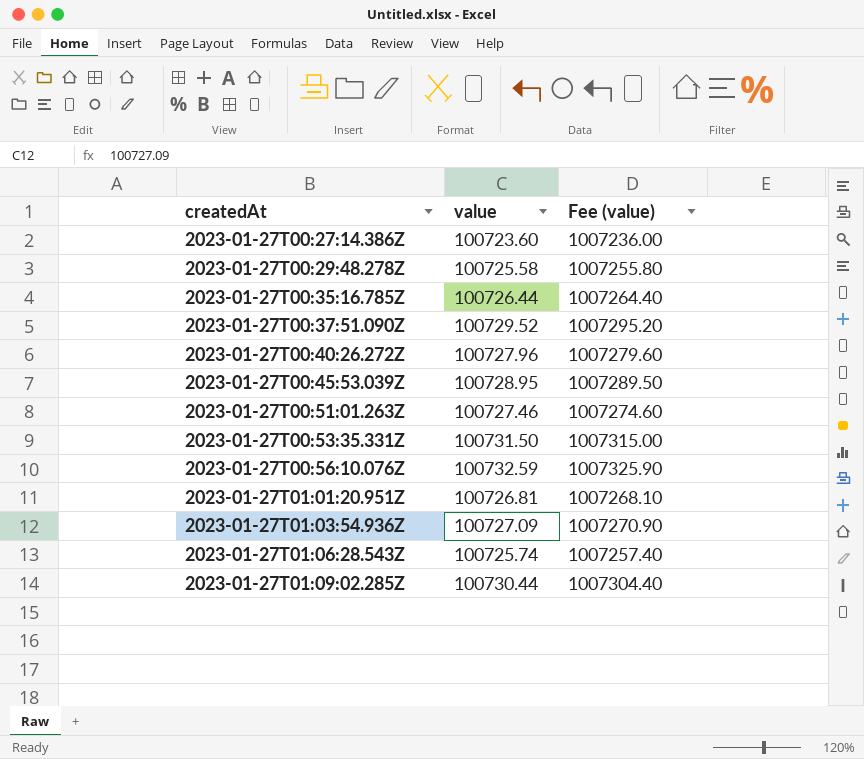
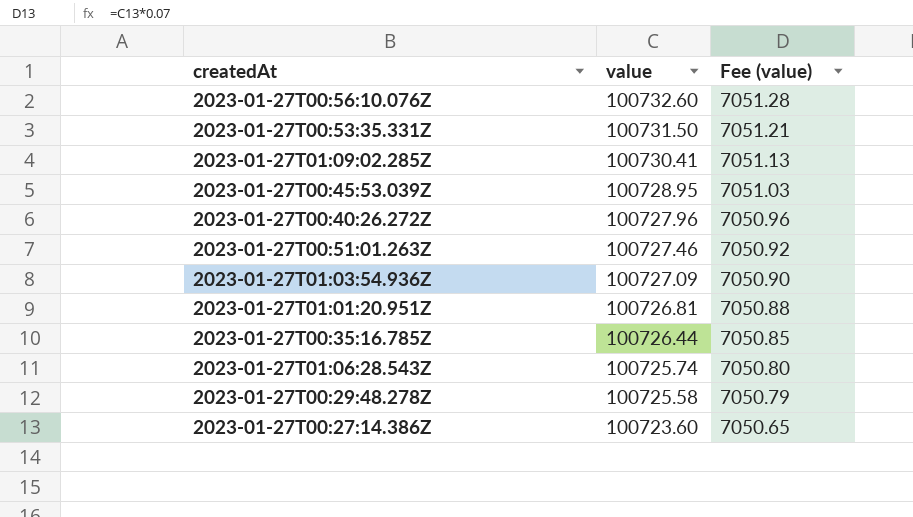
row order: createdAt ascending -> value descending
column Fee (value) | formula: [value] * 10 -> [value] * 0.07
row 2023-01-27T00:37:51.090Z: 100729.52 | 1007295.20 -> none
2023-01-27T00:56:10.076Z | value: 100732.59 -> 100732.60
2023-01-27T01:09:02.285Z | value: 100730.44 -> 100730.41

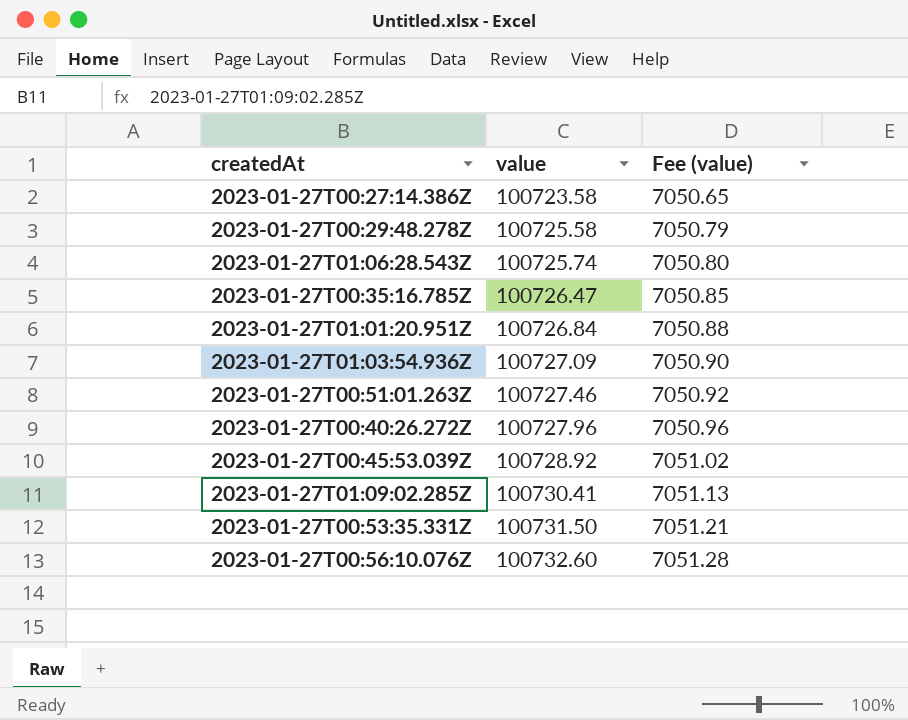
row order: value descending -> value ascending
2023-01-27T00:27:14.386Z | value: 100723.60 -> 100723.58
2023-01-27T00:35:16.785Z | value: 100726.44 -> 100726.47
2023-01-27T01:01:20.951Z | value: 100726.81 -> 100726.84
2023-01-27T00:45:53.039Z | value: 100728.95 -> 100728.92
2023-01-27T00:45:53.039Z | Fee (value): 7051.03 -> 7051.02

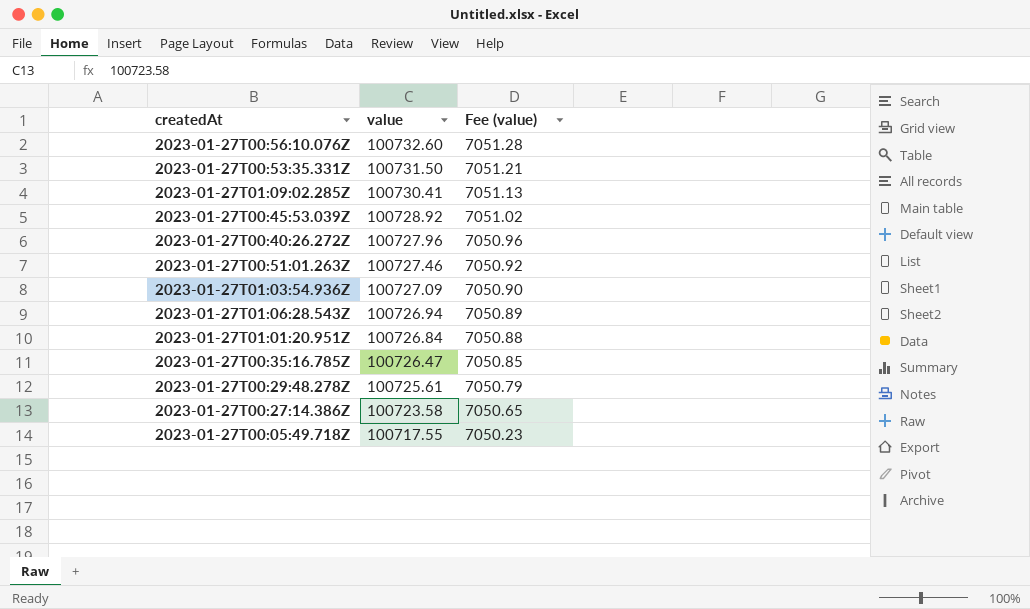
row order: value ascending -> value descending
2023-01-27T01:06:28.543Z | value: 100725.74 -> 100726.94
2023-01-27T01:06:28.543Z | Fee (value): 7050.80 -> 7050.89
2023-01-27T00:29:48.278Z | value: 100725.58 -> 100725.61
row 2023-01-27T00:05:49.718Z: none -> 100717.55 | 7050.23

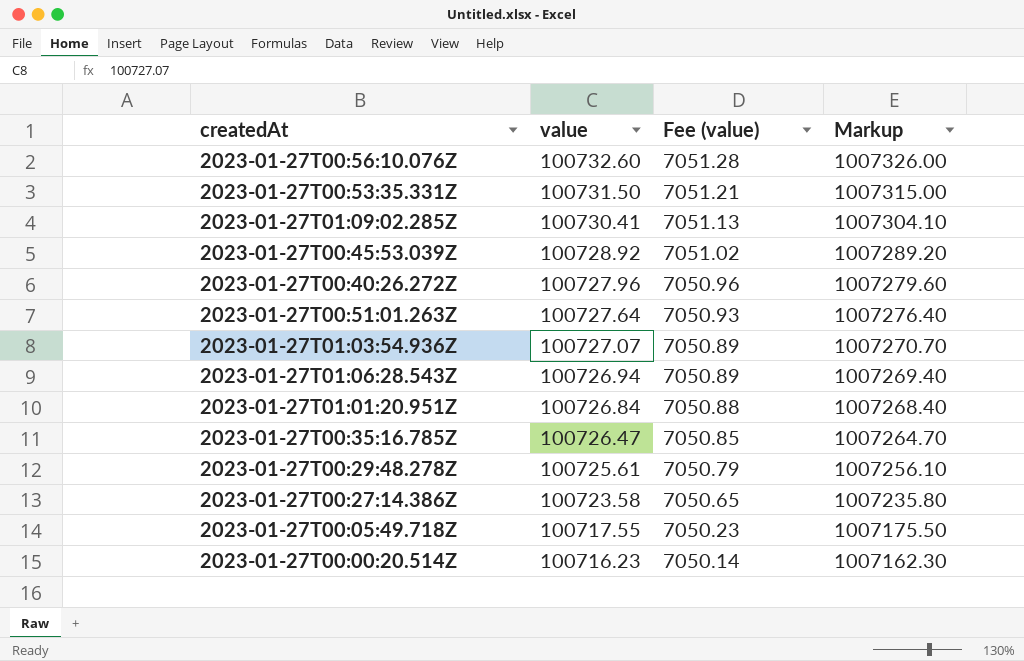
column Markup | formula: none -> [value] * 10
2023-01-27T00:51:01.263Z | value: 100727.46 -> 100727.64
2023-01-27T00:51:01.263Z | Fee (value): 7050.92 -> 7050.93
2023-01-27T01:03:54.936Z | value: 100727.09 -> 100727.07
2023-01-27T01:03:54.936Z | Fee (value): 7050.90 -> 7050.89
row 2023-01-27T00:00:20.514Z: none -> 100716.23 | 7050.14 | 1007162.30

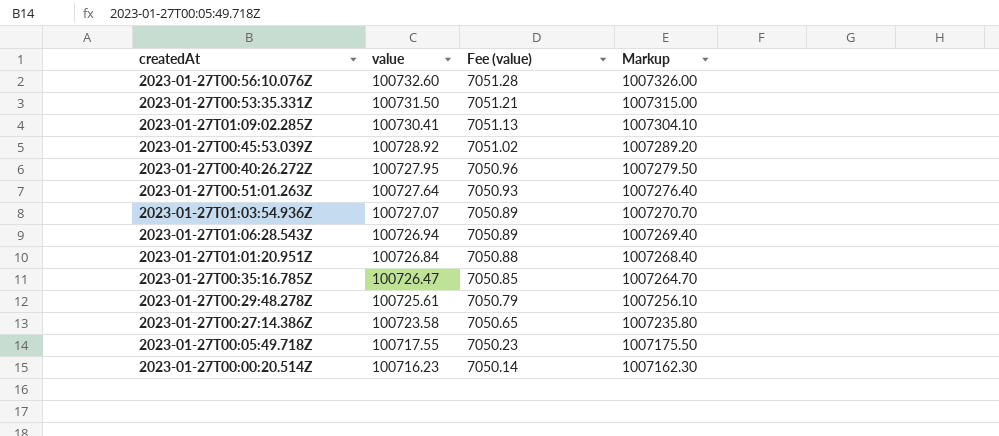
2023-01-27T00:40:26.272Z | value: 100727.96 -> 100727.95
2023-01-27T00:40:26.272Z | Markup: 1007279.60 -> 1007279.50

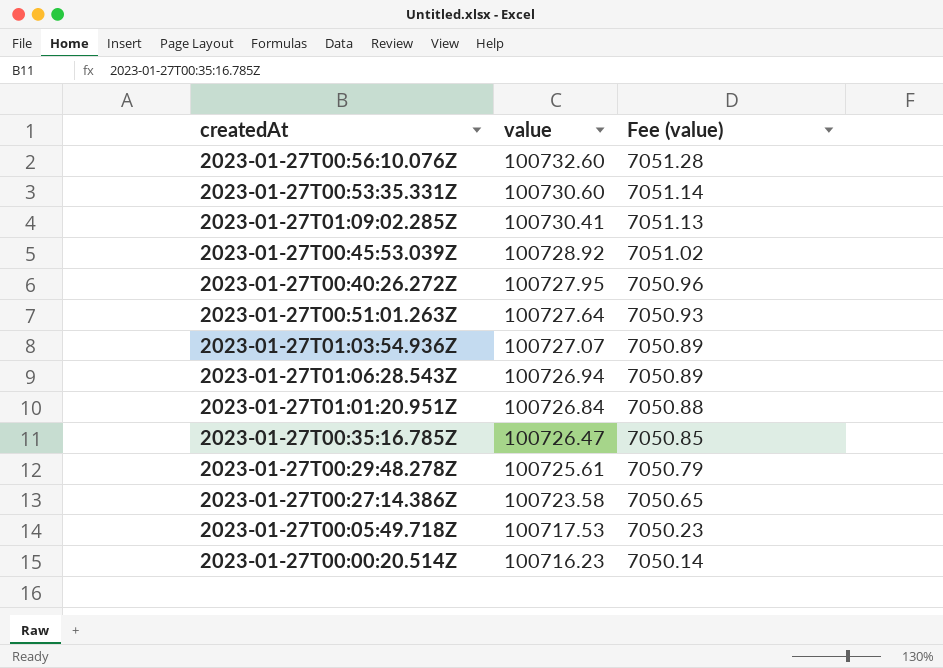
column Markup | formula: [value] * 10 -> none
2023-01-27T00:53:35.331Z | value: 100731.50 -> 100730.60
2023-01-27T00:53:35.331Z | Fee (value): 7051.21 -> 7051.14
2023-01-27T00:05:49.718Z | value: 100717.55 -> 100717.53

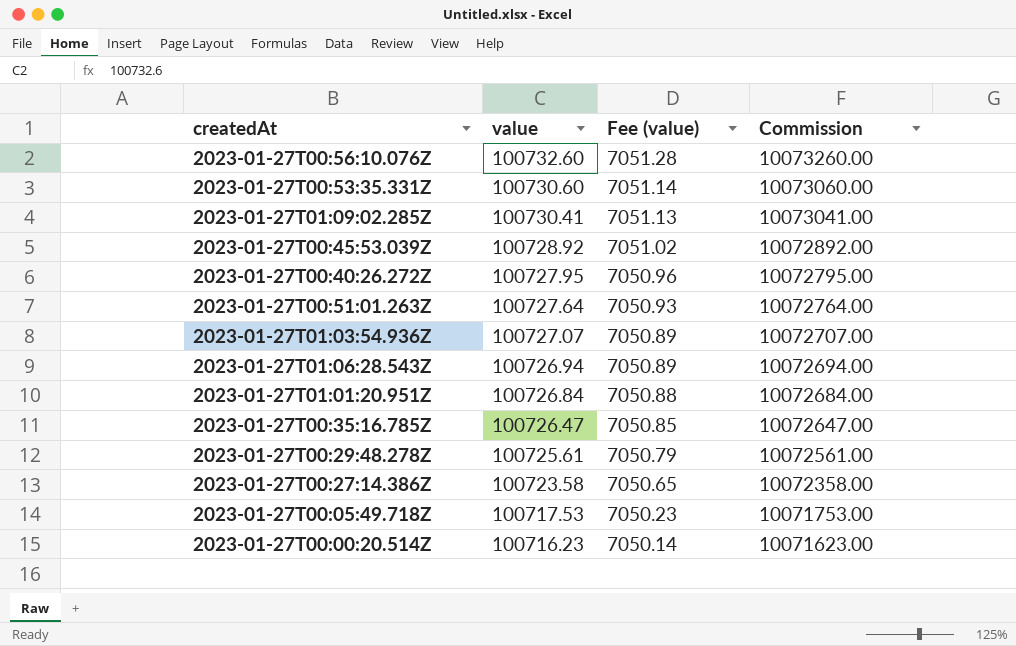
column Commission | formula: none -> [value] * 100

